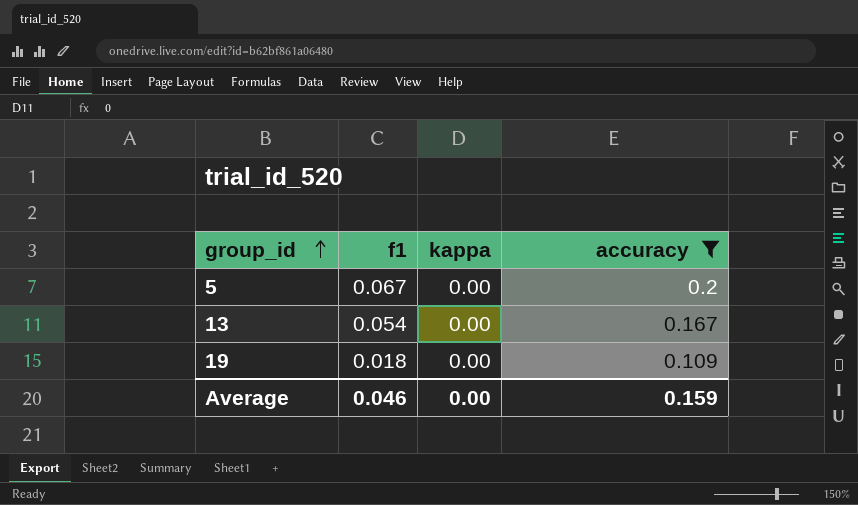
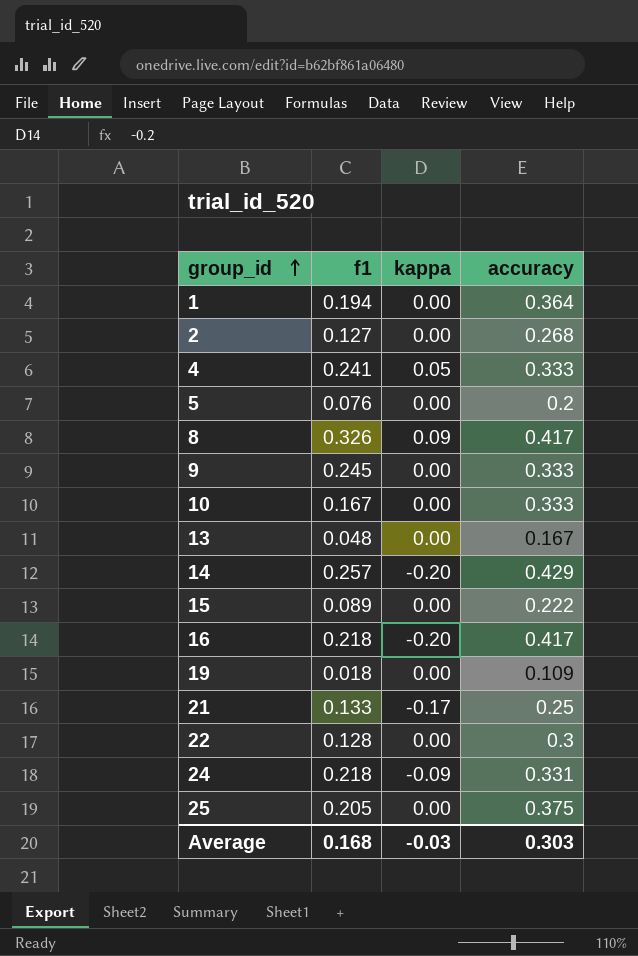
filter: accuracy <= 0.2 -> none
5 | f1: 0.067 -> 0.076
13 | f1: 0.054 -> 0.048
Average | f1: 0.046 -> 0.168
Average | kappa: 0.00 -> -0.03
Average | accuracy: 0.159 -> 0.303

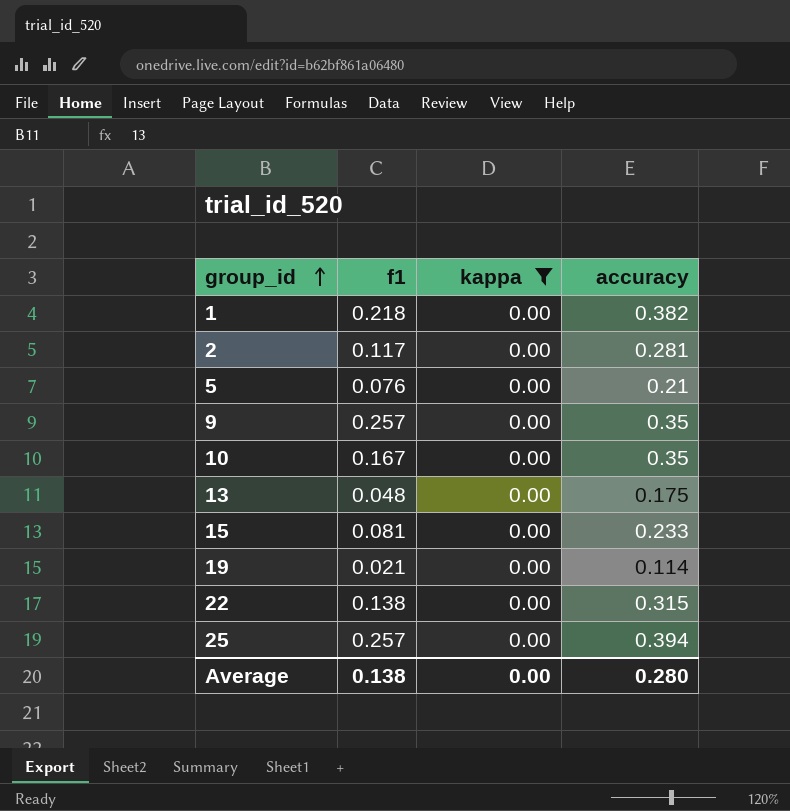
filter: none -> kappa = 0.00
1 | f1: 0.194 -> 0.218
1 | accuracy: 0.364 -> 0.382
2 | f1: 0.127 -> 0.117
2 | accuracy: 0.268 -> 0.281
5 | accuracy: 0.2 -> 0.21
9 | f1: 0.245 -> 0.257
9 | accuracy: 0.333 -> 0.35
10 | accuracy: 0.333 -> 0.35
13 | accuracy: 0.167 -> 0.175
15 | f1: 0.089 -> 0.081
15 | accuracy: 0.222 -> 0.233
19 | f1: 0.018 -> 0.021
19 | accuracy: 0.109 -> 0.114
22 | f1: 0.128 -> 0.138
22 | accuracy: 0.3 -> 0.315
25 | f1: 0.205 -> 0.257
25 | accuracy: 0.375 -> 0.394
Average | f1: 0.168 -> 0.138
Average | kappa: -0.03 -> 0.00
Average | accuracy: 0.303 -> 0.280

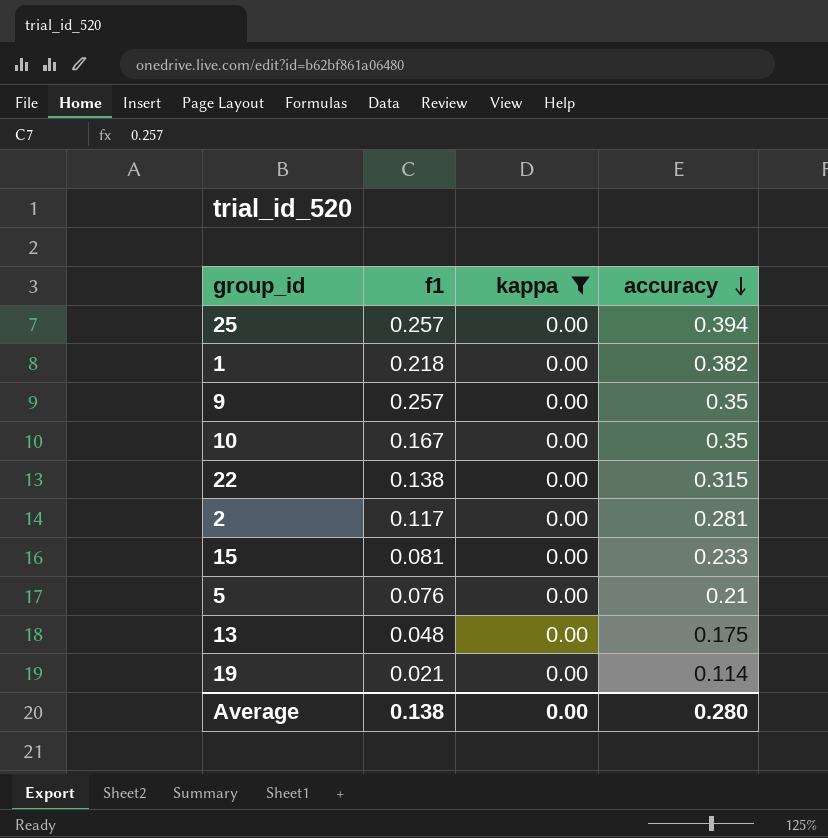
row order: group_id ascending -> accuracy descending

